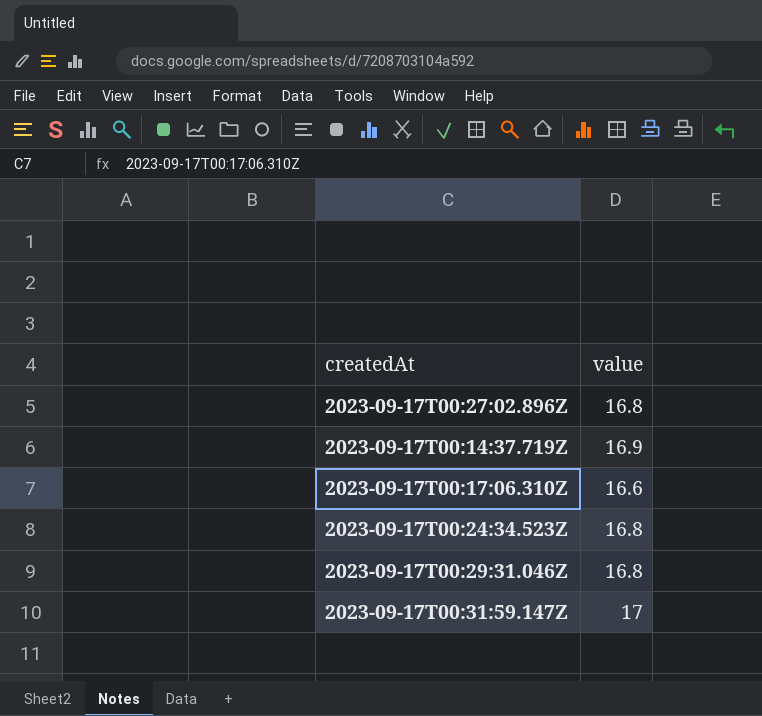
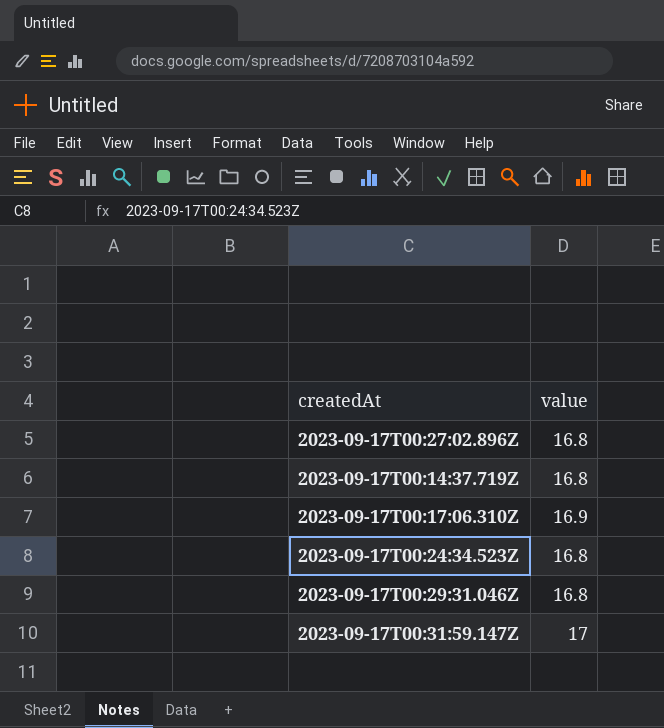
2023-09-17T00:14:37.719Z | value: 16.9 -> 16.8
2023-09-17T00:17:06.310Z | value: 16.6 -> 16.9

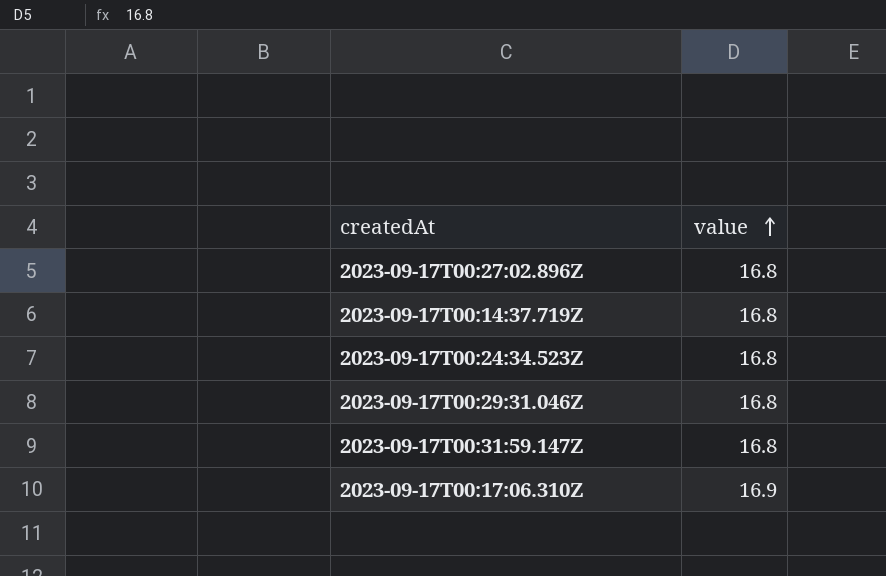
row order: none -> value ascending
2023-09-17T00:31:59.147Z | value: 17 -> 16.8

